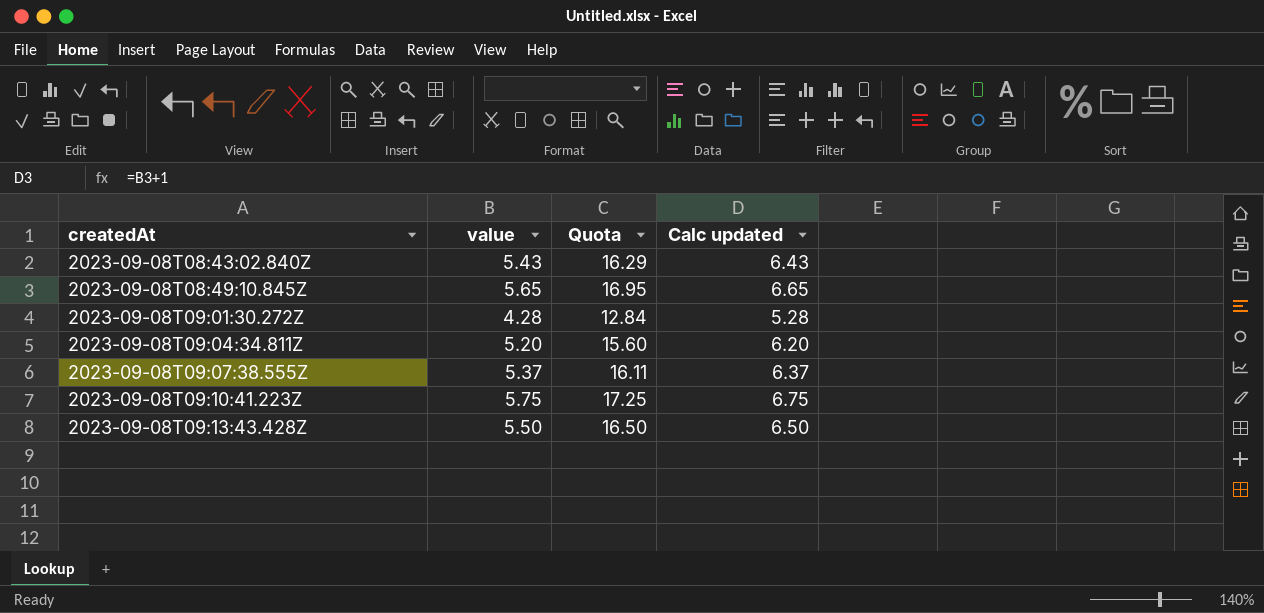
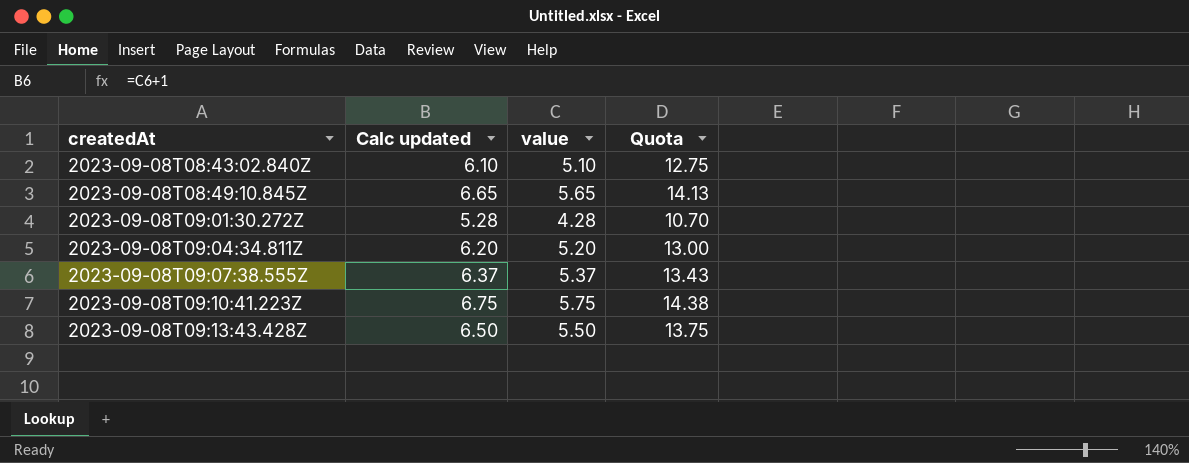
column Calc updated | position: 4 -> 2
column Quota | formula: [value] * 3 -> [value] * 2.5
2023-09-08T08:43:02.840Z | Calc updated: 6.43 -> 6.10
2023-09-08T08:43:02.840Z | value: 5.43 -> 5.10

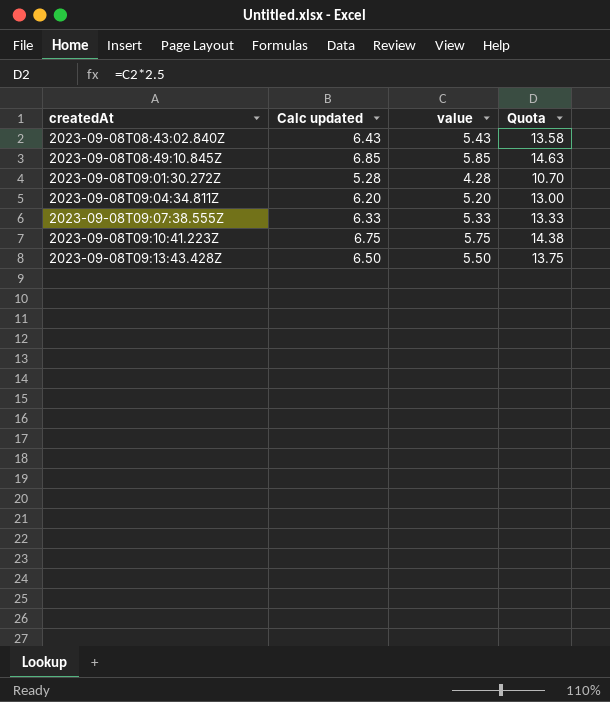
2023-09-08T08:43:02.840Z | Calc updated: 6.10 -> 6.43
2023-09-08T08:43:02.840Z | value: 5.10 -> 5.43
2023-09-08T08:43:02.840Z | Quota: 12.75 -> 13.58
2023-09-08T08:49:10.845Z | Calc updated: 6.65 -> 6.85
2023-09-08T08:49:10.845Z | value: 5.65 -> 5.85
2023-09-08T08:49:10.845Z | Quota: 14.13 -> 14.63
2023-09-08T09:07:38.555Z | Calc updated: 6.37 -> 6.33
2023-09-08T09:07:38.555Z | value: 5.37 -> 5.33
2023-09-08T09:07:38.555Z | Quota: 13.43 -> 13.33

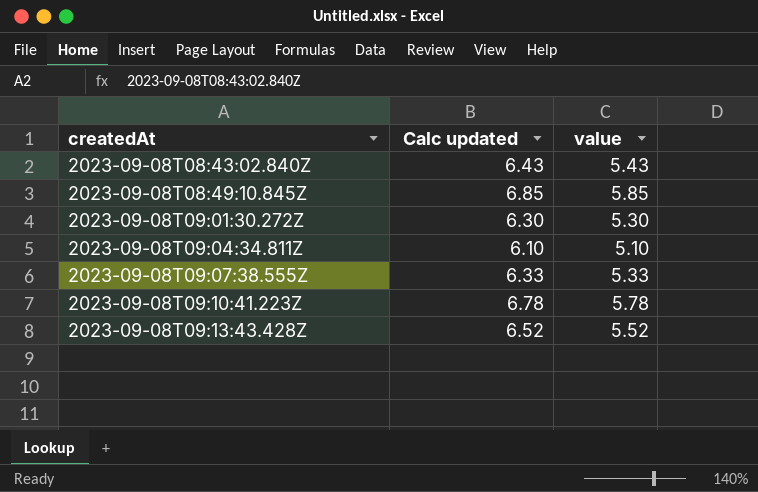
column Quota | formula: [value] * 2.5 -> none
2023-09-08T09:01:30.272Z | Calc updated: 5.28 -> 6.30
2023-09-08T09:01:30.272Z | value: 4.28 -> 5.30
2023-09-08T09:04:34.811Z | Calc updated: 6.20 -> 6.10
2023-09-08T09:04:34.811Z | value: 5.20 -> 5.10
2023-09-08T09:10:41.223Z | Calc updated: 6.75 -> 6.78
2023-09-08T09:10:41.223Z | value: 5.75 -> 5.78
2023-09-08T09:13:43.428Z | Calc updated: 6.50 -> 6.52
2023-09-08T09:13:43.428Z | value: 5.50 -> 5.52

